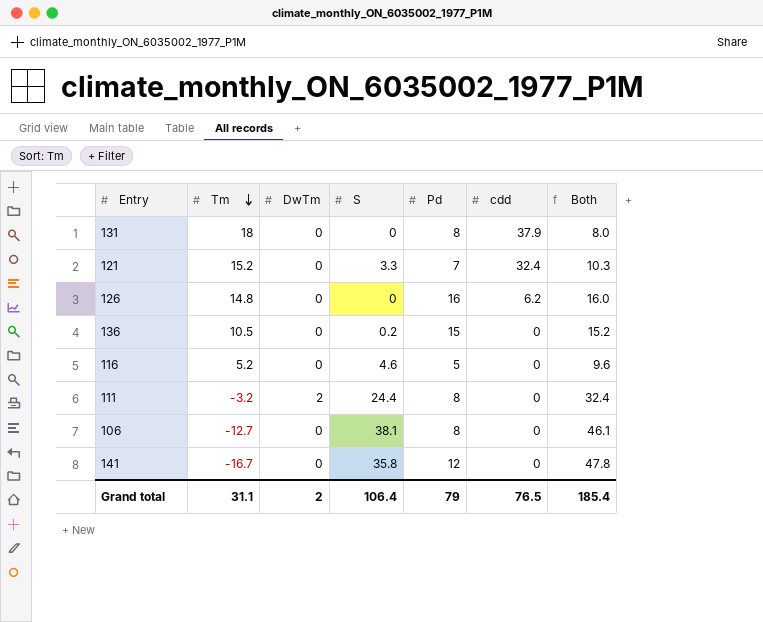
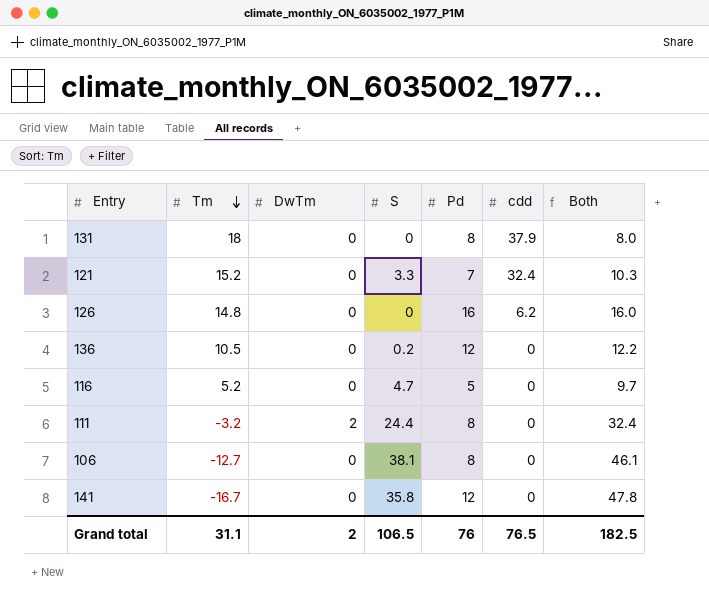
136 | Pd: 15 -> 12
136 | Both: 15.2 -> 12.2
116 | S: 4.6 -> 4.7
116 | Both: 9.6 -> 9.7
Grand total | S: 106.4 -> 106.5
Grand total | Pd: 79 -> 76
Grand total | Both: 185.4 -> 182.5

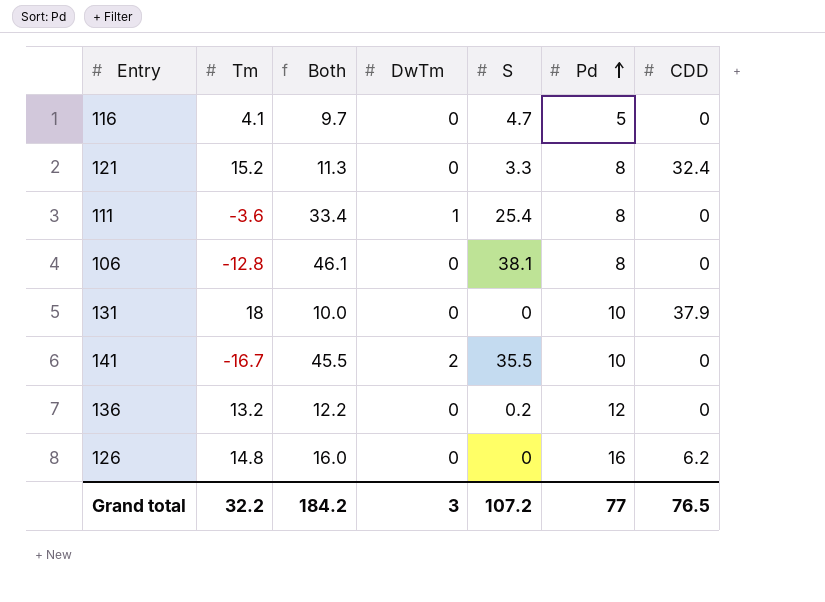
row order: Tm descending -> Pd ascending
column Both | position: 7 -> 3
column name: cdd -> CDD
116 | Tm: 5.2 -> 4.1
121 | Both: 10.3 -> 11.3
121 | Pd: 7 -> 8
111 | Tm: -3.2 -> -3.6
111 | Both: 32.4 -> 33.4
111 | DwTm: 2 -> 1
111 | S: 24.4 -> 25.4
106 | Tm: -12.7 -> -12.8
131 | Both: 8.0 -> 10.0
131 | Pd: 8 -> 10
141 | Both: 47.8 -> 45.5
141 | DwTm: 0 -> 2
141 | S: 35.8 -> 35.5
141 | Pd: 12 -> 10
136 | Tm: 10.5 -> 13.2
Grand total | Tm: 31.1 -> 32.2
Grand total | Both: 182.5 -> 184.2
Grand total | DwTm: 2 -> 3
Grand total | S: 106.5 -> 107.2
Grand total | Pd: 76 -> 77

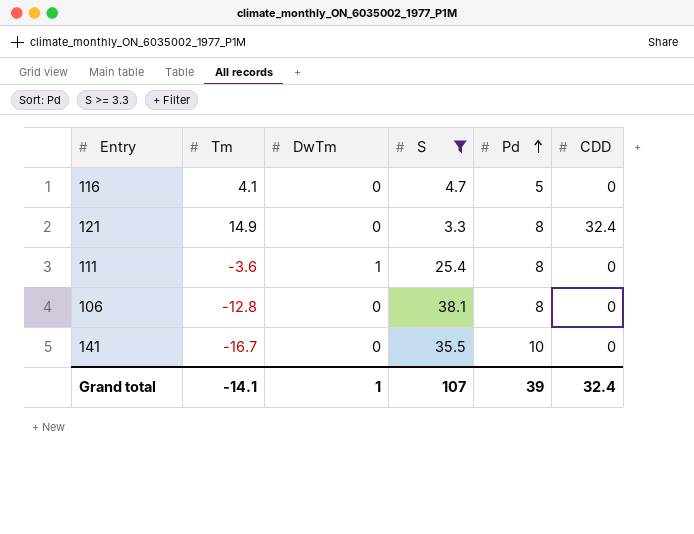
filter: none -> S >= 3.3
column Both | formula: [S] + [Pd] -> none
121 | Tm: 15.2 -> 14.9
141 | DwTm: 2 -> 0
Grand total | Tm: 32.2 -> -14.1
Grand total | DwTm: 3 -> 1
Grand total | S: 107.2 -> 107
Grand total | Pd: 77 -> 39
Grand total | CDD: 76.5 -> 32.4

